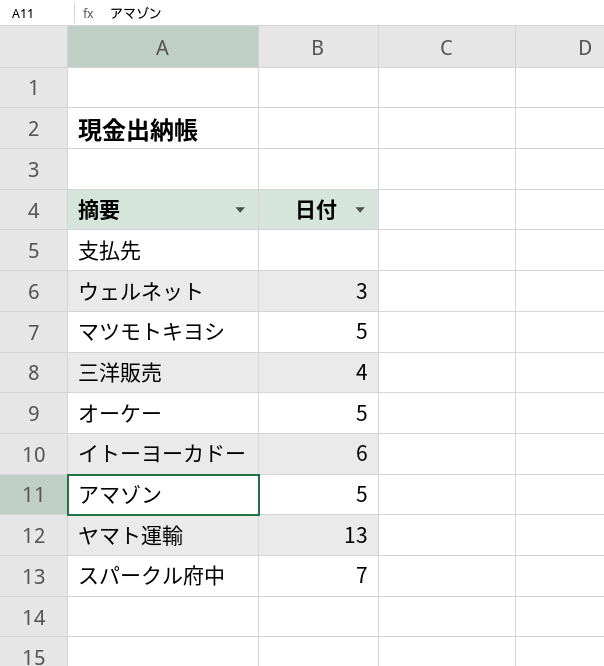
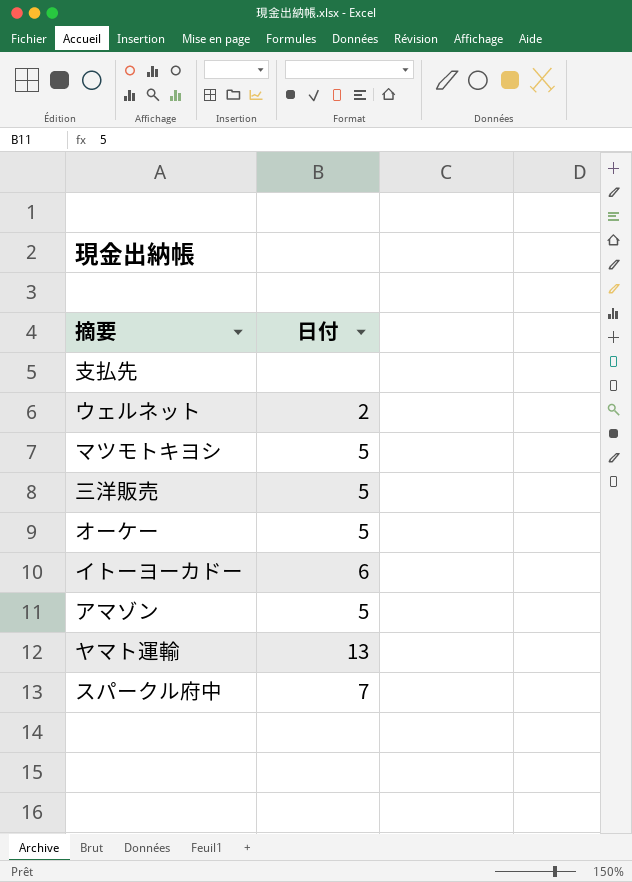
ウェルネット | 日付: 3 -> 2
三洋販売 | 日付: 4 -> 5

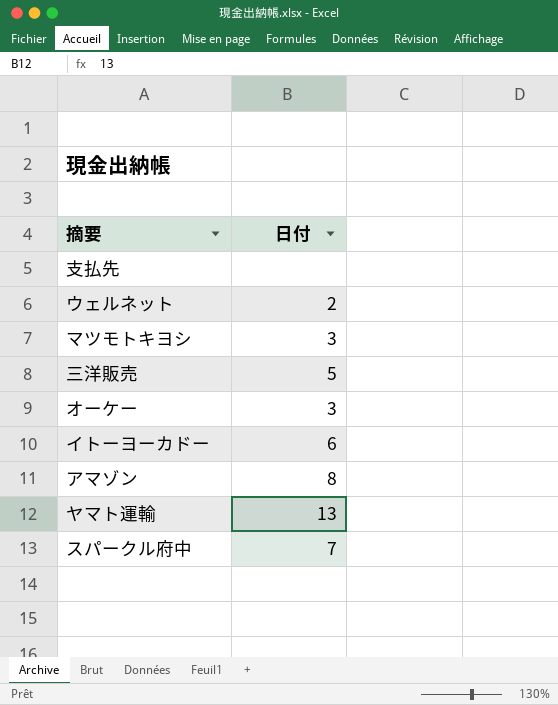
マツモトキヨシ | 日付: 5 -> 3
オーケー | 日付: 5 -> 3
アマゾン | 日付: 5 -> 8

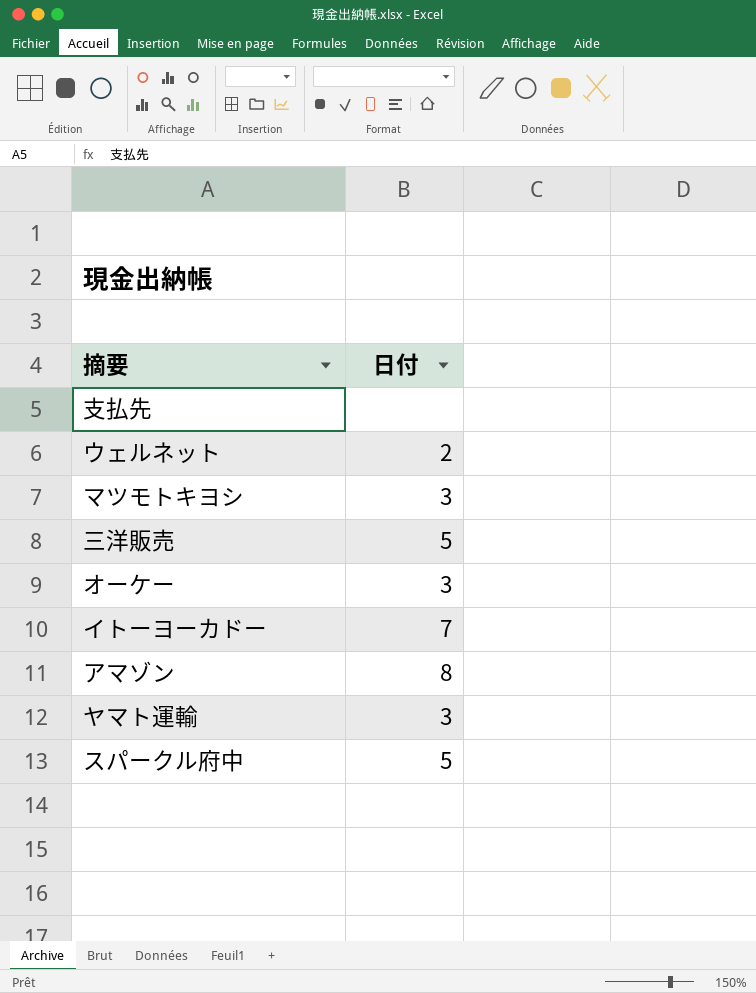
イトーヨーカドー | 日付: 6 -> 7
ヤマト運輸 | 日付: 13 -> 3
スパークル府中 | 日付: 7 -> 5

